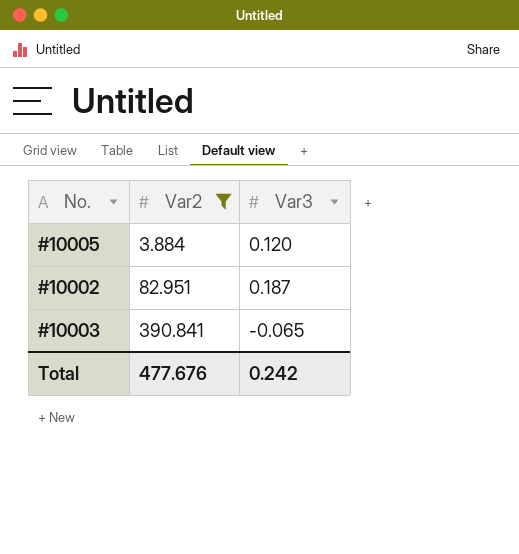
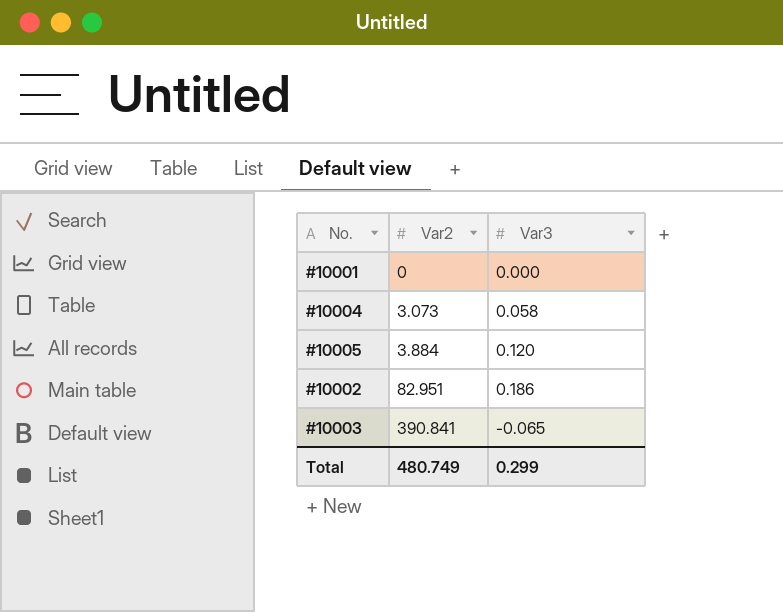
filter: Var2 >= 3.884 -> none
#10002 | Var3: 0.187 -> 0.186
Total | Var2: 477.676 -> 480.749
Total | Var3: 0.242 -> 0.299

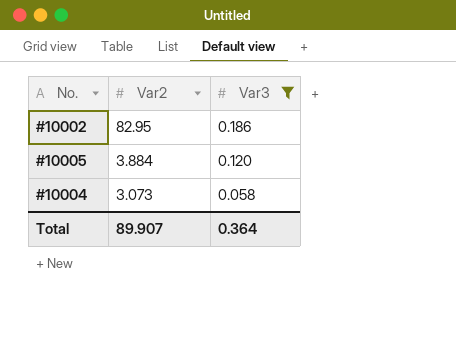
filter: none -> Var3 >= 0.058
row order: Var2 ascending -> Var2 descending
#10002 | Var2: 82.951 -> 82.95
Total | Var2: 480.749 -> 89.907
Total | Var3: 0.299 -> 0.364

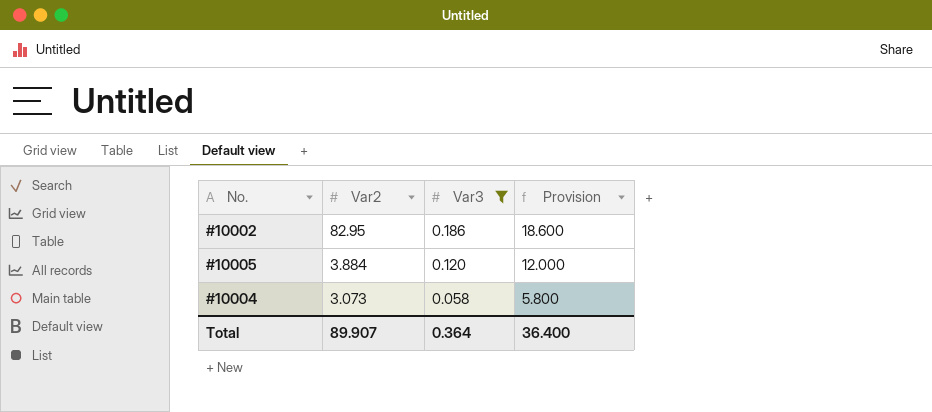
column Provision | formula: none -> [Var3] * 100

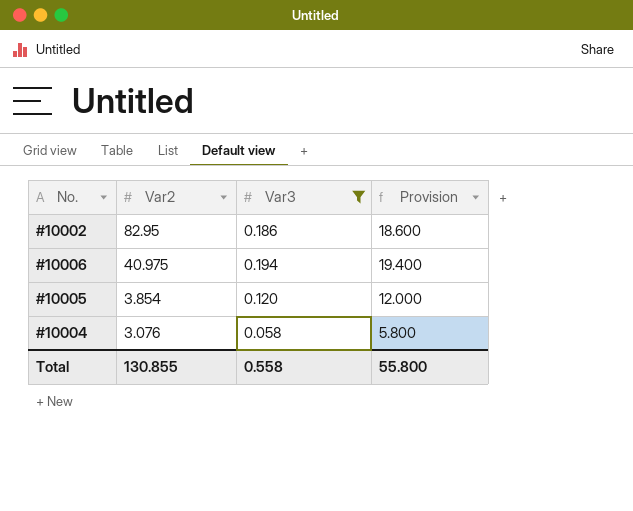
row #10006: none -> 40.975 | 0.194 | 19.400
#10005 | Var2: 3.884 -> 3.854
#10004 | Var2: 3.073 -> 3.076
Total | Var2: 89.907 -> 130.855
Total | Var3: 0.364 -> 0.558
Total | Provision: 36.400 -> 55.800

